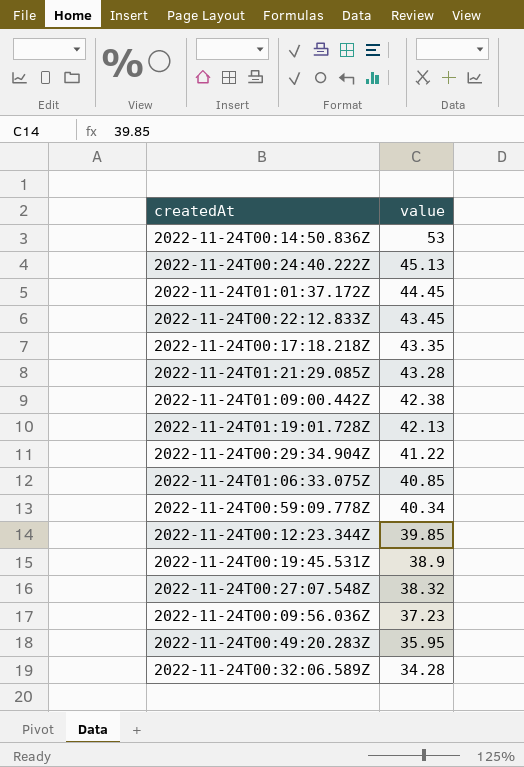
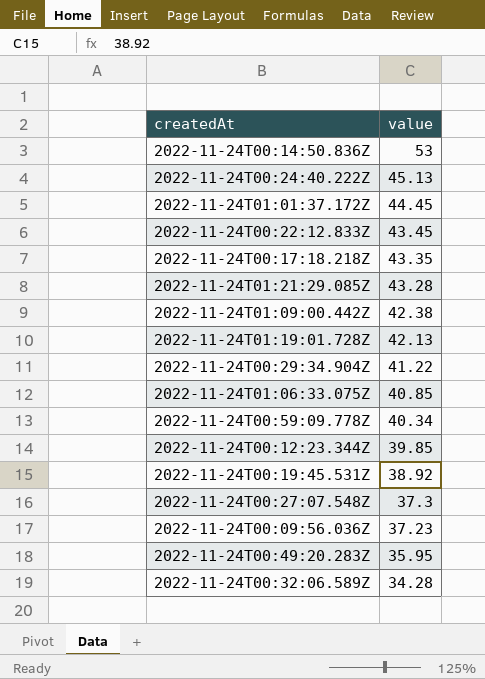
2022-11-24T00:19:45.531Z | value: 38.9 -> 38.92
2022-11-24T00:27:07.548Z | value: 38.32 -> 37.3

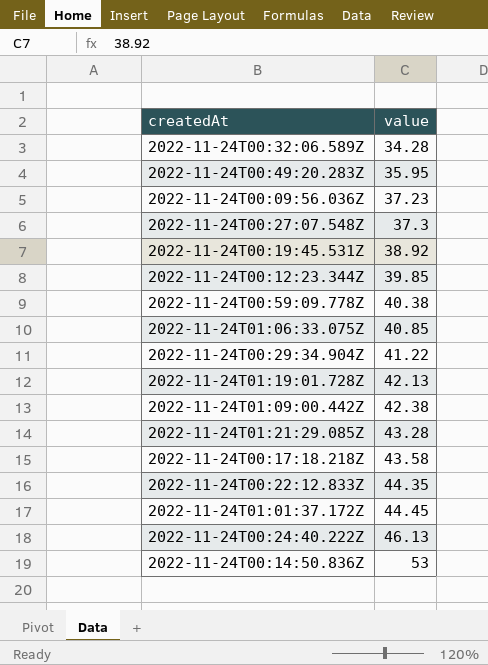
row order: value descending -> value ascending
2022-11-24T00:59:09.778Z | value: 40.34 -> 40.38
2022-11-24T00:17:18.218Z | value: 43.35 -> 43.58
2022-11-24T00:22:12.833Z | value: 43.45 -> 44.35
2022-11-24T00:24:40.222Z | value: 45.13 -> 46.13

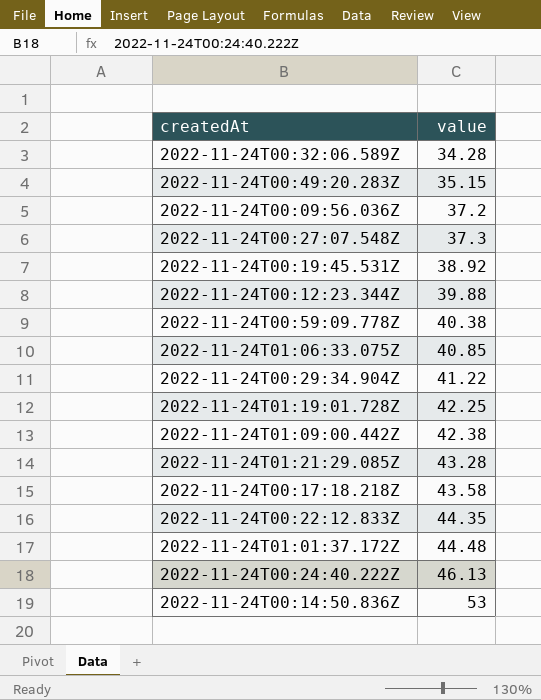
2022-11-24T00:49:20.283Z | value: 35.95 -> 35.15
2022-11-24T00:09:56.036Z | value: 37.23 -> 37.2
2022-11-24T00:12:23.344Z | value: 39.85 -> 39.88
2022-11-24T01:19:01.728Z | value: 42.13 -> 42.25
2022-11-24T01:01:37.172Z | value: 44.45 -> 44.48

